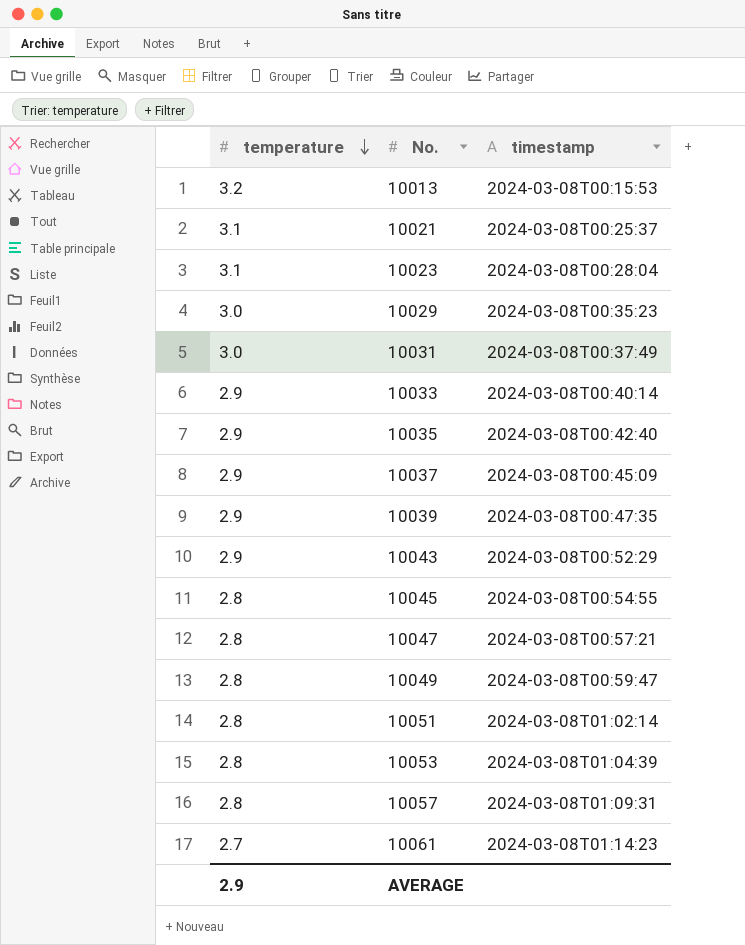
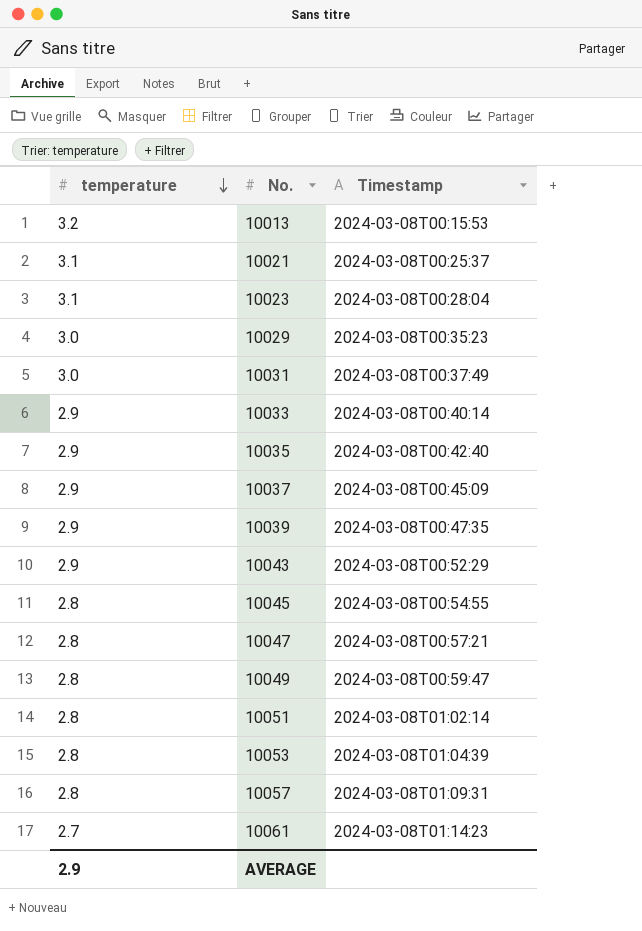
column name: timestamp -> Timestamp

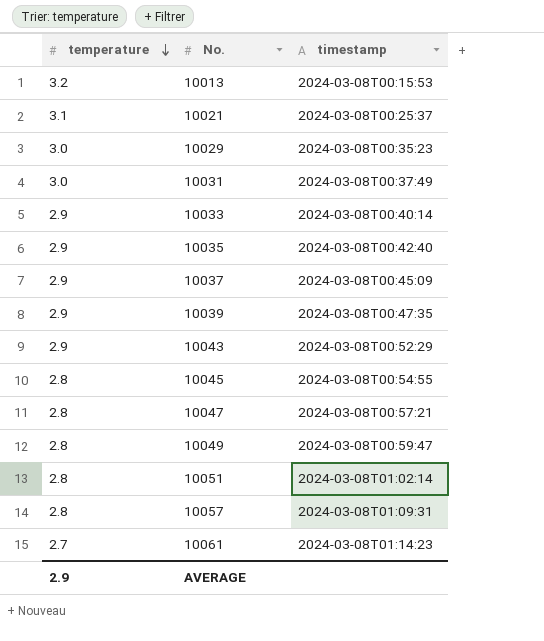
column name: Timestamp -> timestamp
row 10023: 3.1 | 2024-03-08T00:28:04 -> none
row 10053: 2.8 | 2024-03-08T01:04:39 -> none

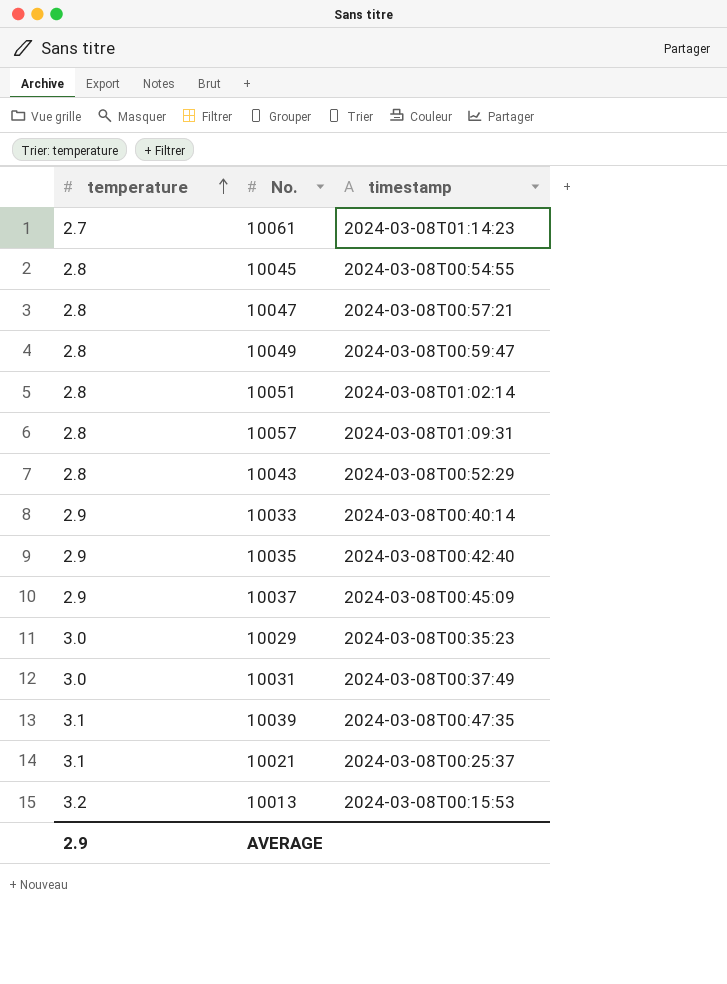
row order: temperature descending -> temperature ascending
10043 | temperature: 2.9 -> 2.8
10039 | temperature: 2.9 -> 3.1

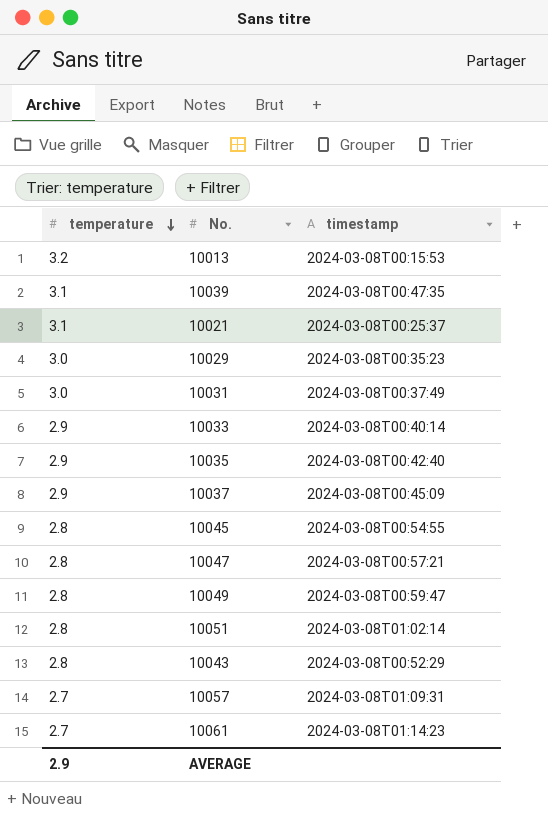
row order: temperature ascending -> temperature descending
10057 | temperature: 2.8 -> 2.7

